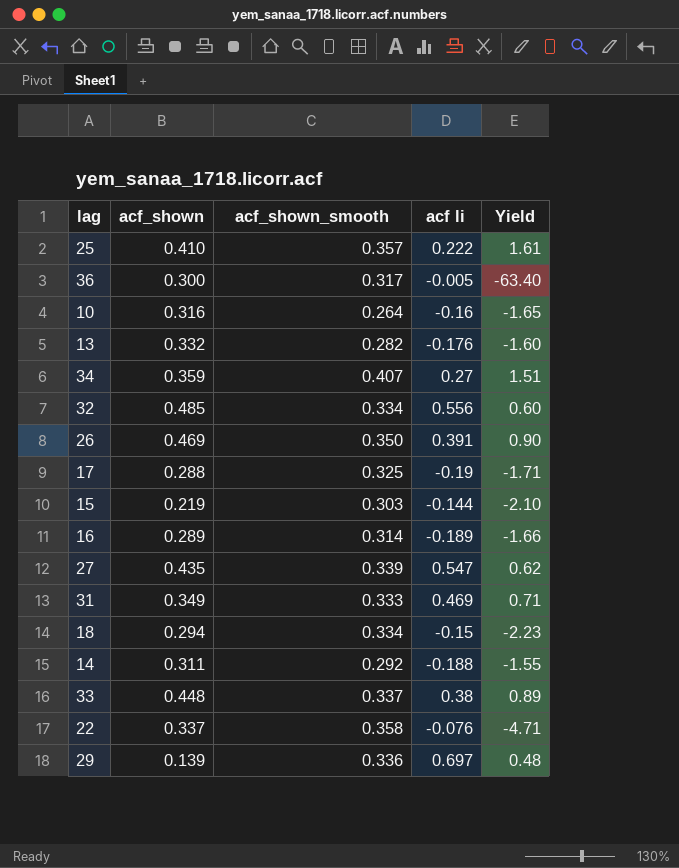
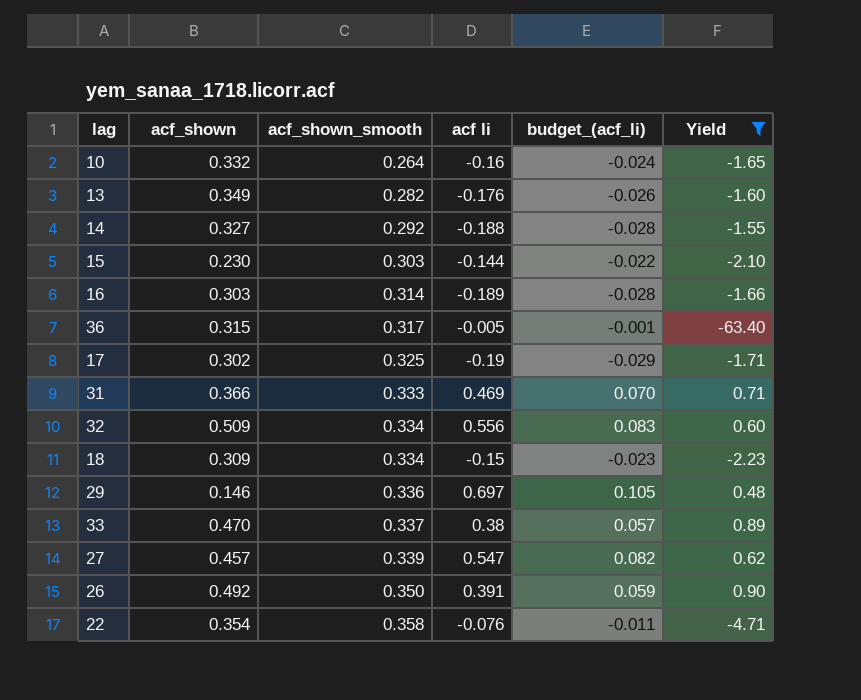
filter: none -> Yield <= 0.90
row order: none -> acf_shown_smooth ascending
column budget_(acf_li) | formula: none -> [acf li] * 0.15
10 | acf_shown: 0.316 -> 0.332
13 | acf_shown: 0.332 -> 0.349
14 | acf_shown: 0.311 -> 0.327
15 | acf_shown: 0.219 -> 0.230
16 | acf_shown: 0.289 -> 0.303
36 | acf_shown: 0.300 -> 0.315
17 | acf_shown: 0.288 -> 0.302
31 | acf_shown: 0.349 -> 0.366
32 | acf_shown: 0.485 -> 0.509
18 | acf_shown: 0.294 -> 0.309
29 | acf_shown: 0.139 -> 0.146
33 | acf_shown: 0.448 -> 0.470
27 | acf_shown: 0.435 -> 0.457
26 | acf_shown: 0.469 -> 0.492
22 | acf_shown: 0.337 -> 0.354

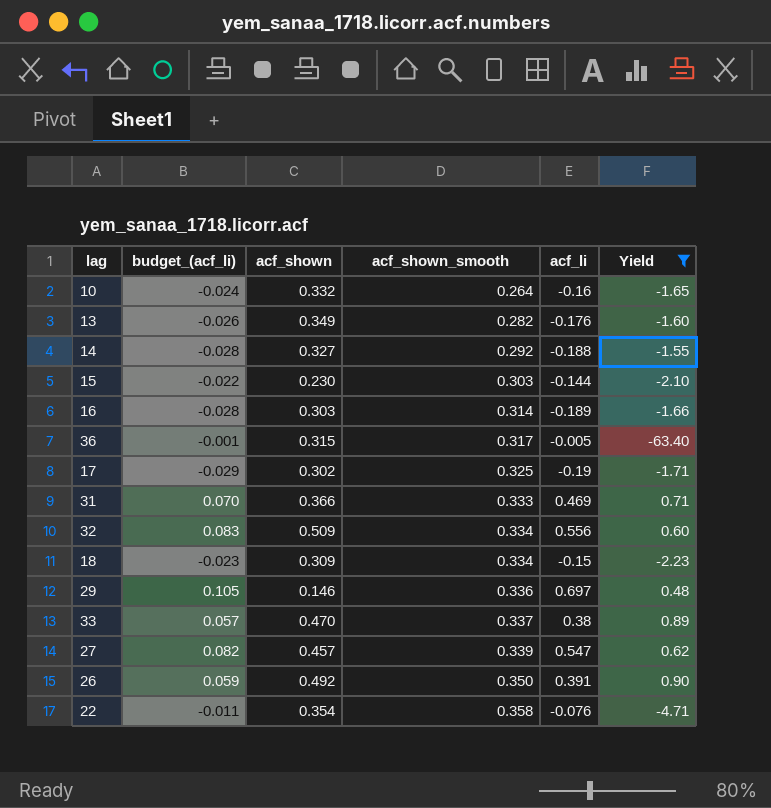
column budget_(acf_li) | position: 5 -> 2
column name: acf li -> acf_li

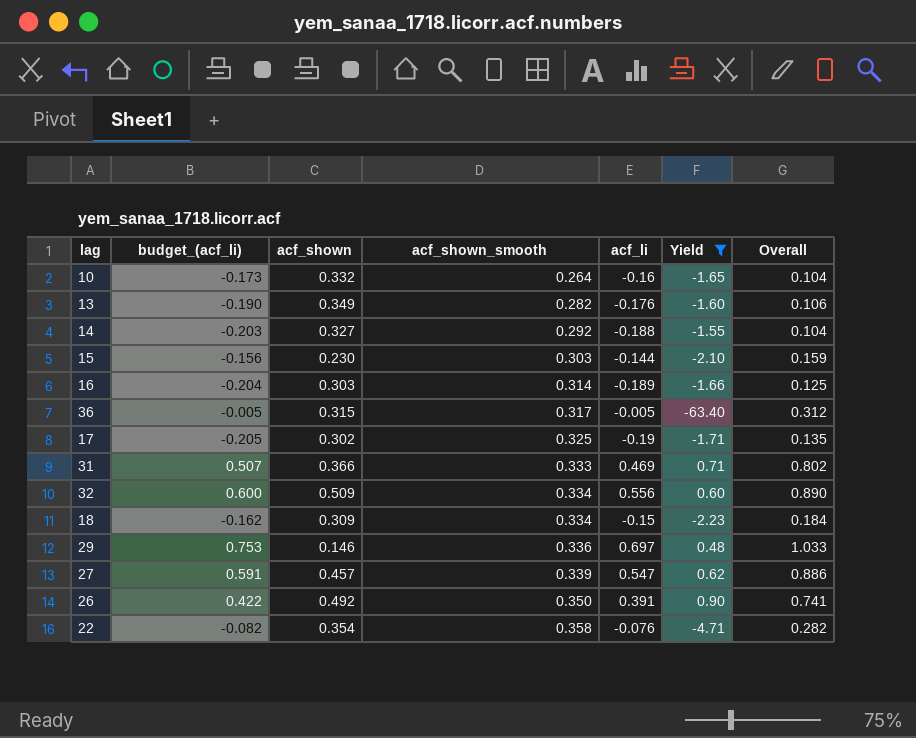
column budget_(acf_li) | formula: [acf_li] * 0.15 -> [acf_li] * 1.08
column Overall | formula: none -> [acf_shown_smooth] + [acf_li]
row 33: 0.057 | 0.470 | 0.337 | 0.38 | 0.89 -> none

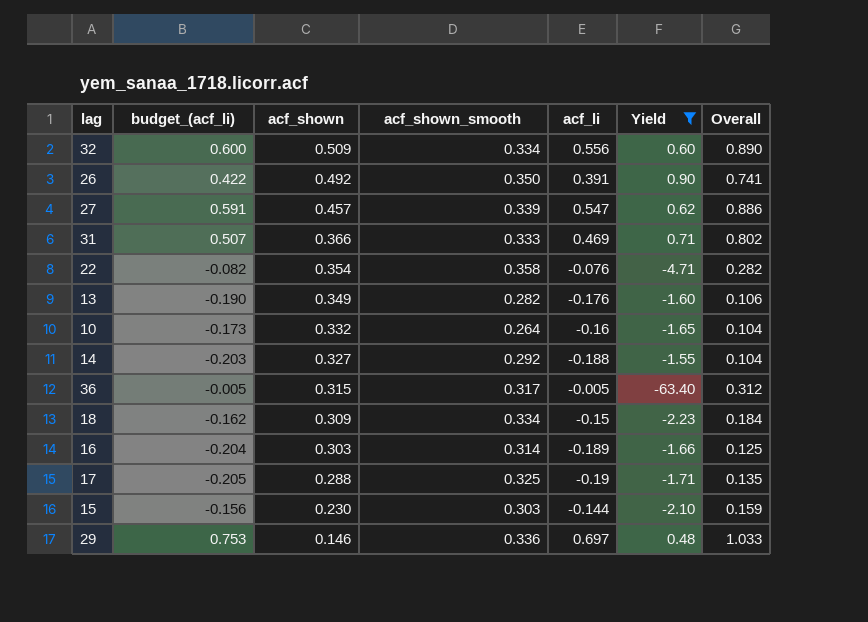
row order: acf_shown_smooth ascending -> acf_shown descending
17 | acf_shown: 0.302 -> 0.288

